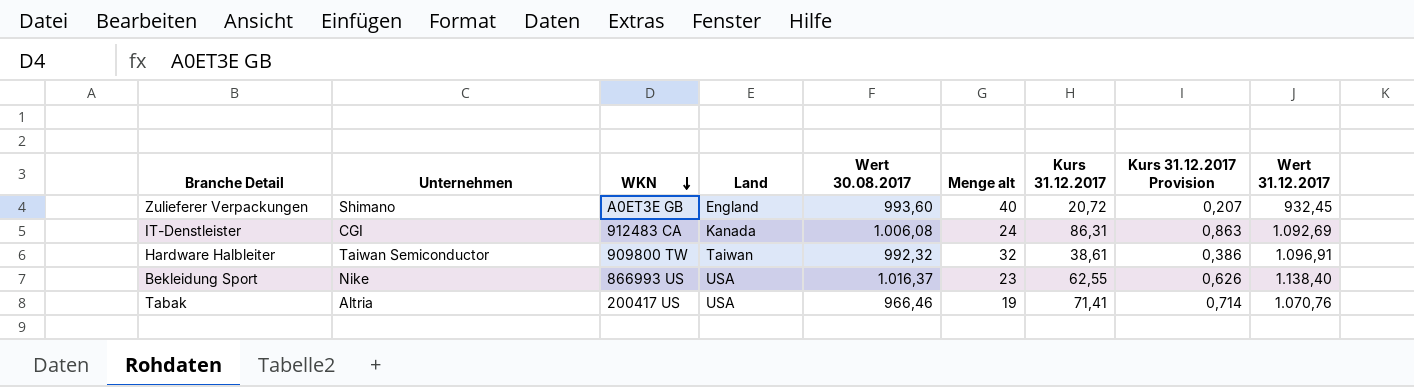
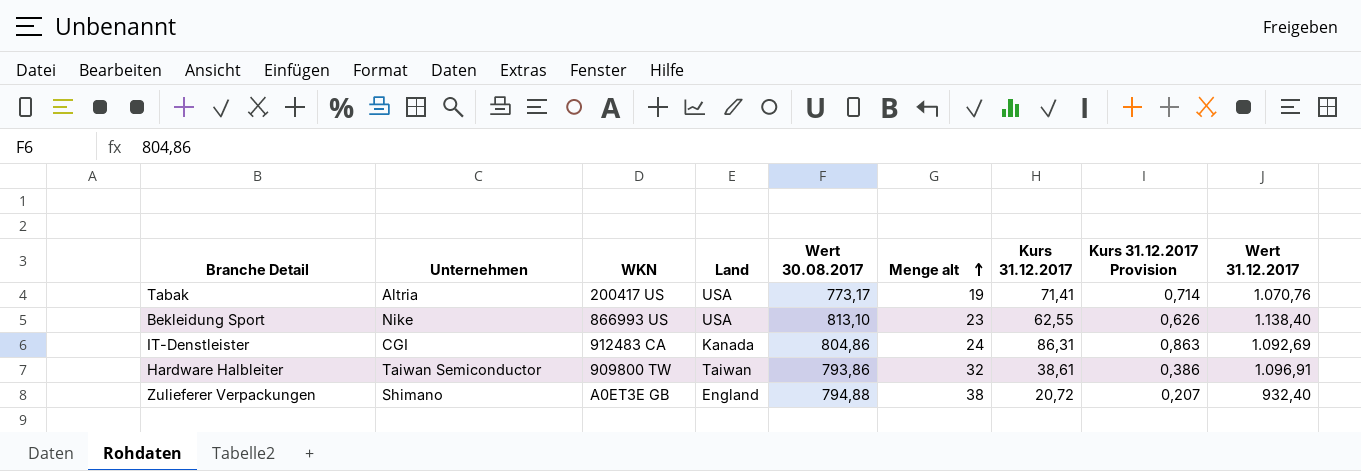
row order: WKN descending -> Menge alt ascending
Tabak | Wert 30.08.2017: 966,46 -> 773,17
Bekleidung Sport | Wert 30.08.2017: 1.016,37 -> 813,10
IT-Denstleister | Wert 30.08.2017: 1.006,08 -> 804,86
Hardware Halbleiter | Wert 30.08.2017: 992,32 -> 793,86
Zulieferer Verpackungen | Wert 30.08.2017: 993,60 -> 794,88
Zulieferer Verpackungen | Menge alt: 40 -> 38
Zulieferer Verpackungen | Wert 31.12.2017: 932,45 -> 932,40

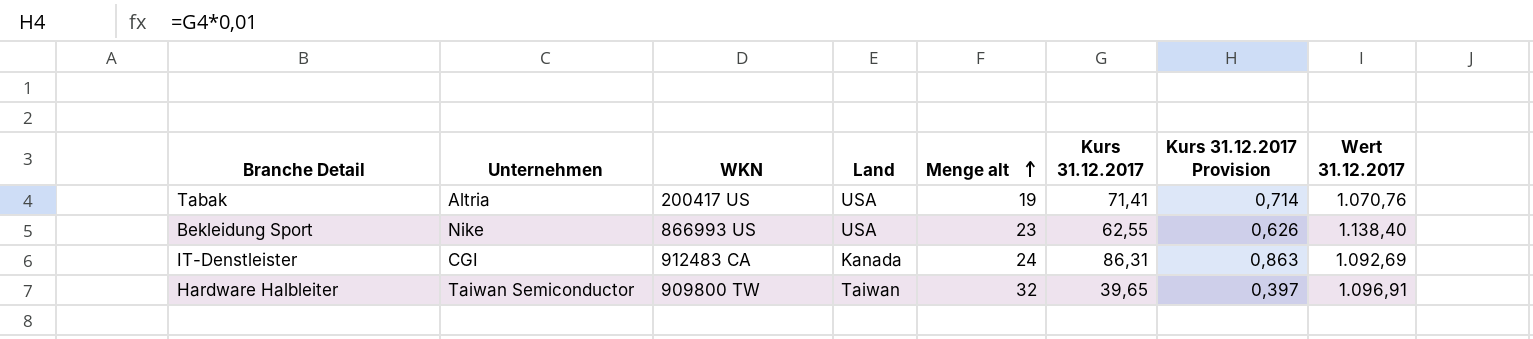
column Wert 30.08.2017 | position: 5 -> none
row Zulieferer Verpackungen: Shimano | A0ET3E GB | England | 794,88 | 38 | 20,72 | 0,207 | 932,40 -> none
Hardware Halbleiter | Kurs 31.12.2017: 38,61 -> 39,65
Hardware Halbleiter | Kurs 31.12.2017 Provision: 0,386 -> 0,397

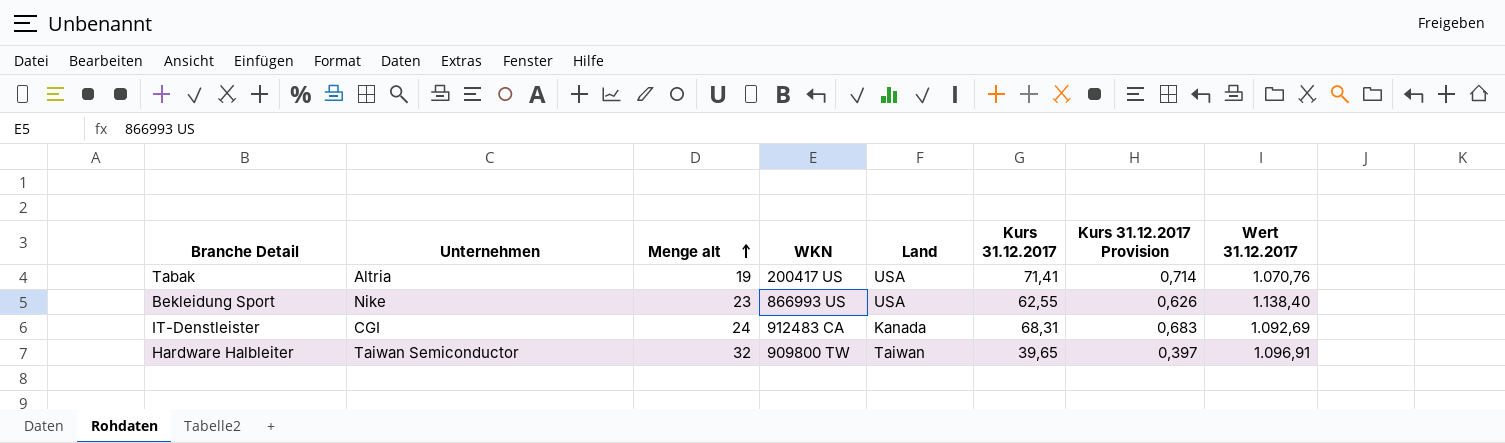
column Menge alt | position: 5 -> 3
IT-Denstleister | Kurs 31.12.2017: 86,31 -> 68,31
IT-Denstleister | Kurs 31.12.2017 Provision: 0,863 -> 0,683

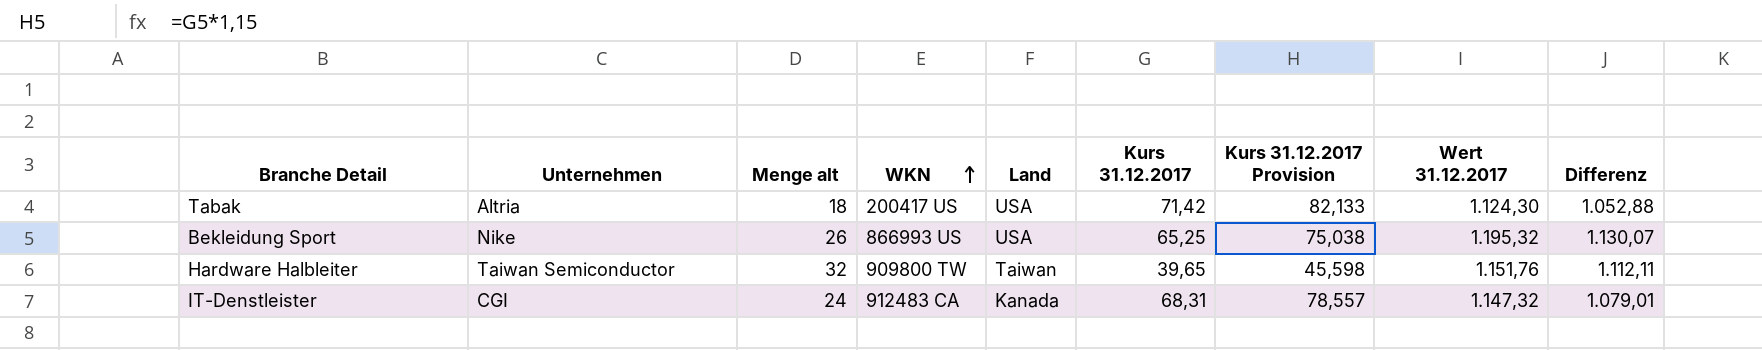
row order: Menge alt ascending -> WKN ascending
column Kurs 31.12.2017 Provision | formula: [Kurs 31.12.2017] * 0,01 -> [Kurs 31.12.2017] * 1,15
column Differenz | formula: none -> [Wert 31.12.2017] - [Kurs 31.12.2017]
Tabak | Menge alt: 19 -> 18
Tabak | Kurs 31.12.2017: 71,41 -> 71,42
Tabak | Wert 31.12.2017: 1.070,76 -> 1.124,30
Bekleidung Sport | Menge alt: 23 -> 26
Bekleidung Sport | Kurs 31.12.2017: 62,55 -> 65,25
Bekleidung Sport | Wert 31.12.2017: 1.138,40 -> 1.195,32
Hardware Halbleiter | Wert 31.12.2017: 1.096,91 -> 1.151,76
IT-Denstleister | Wert 31.12.2017: 1.092,69 -> 1.147,32

